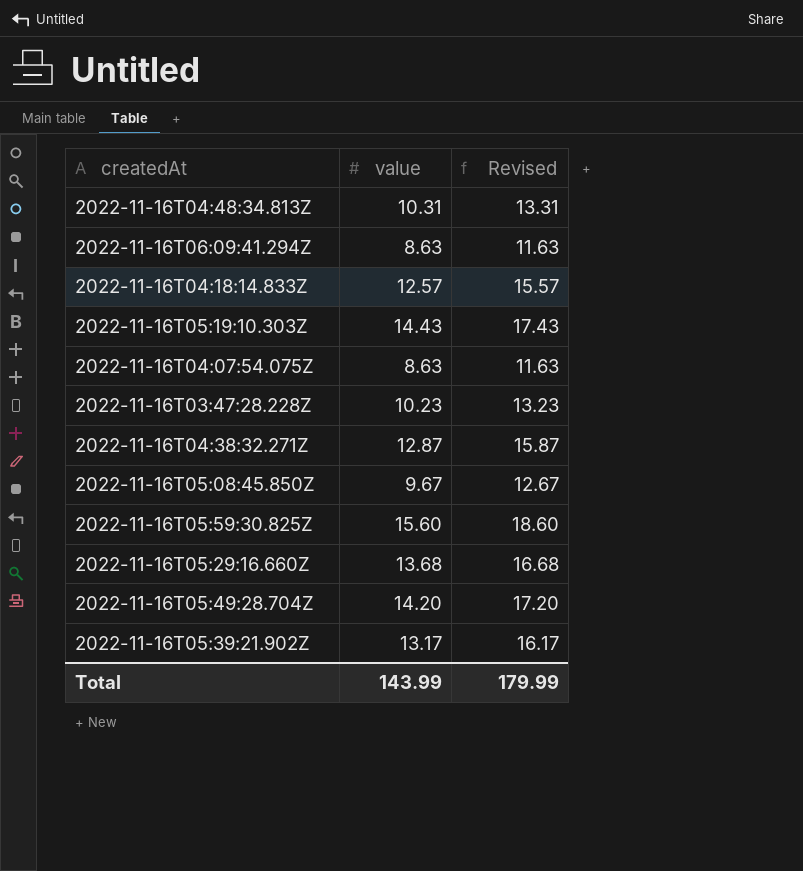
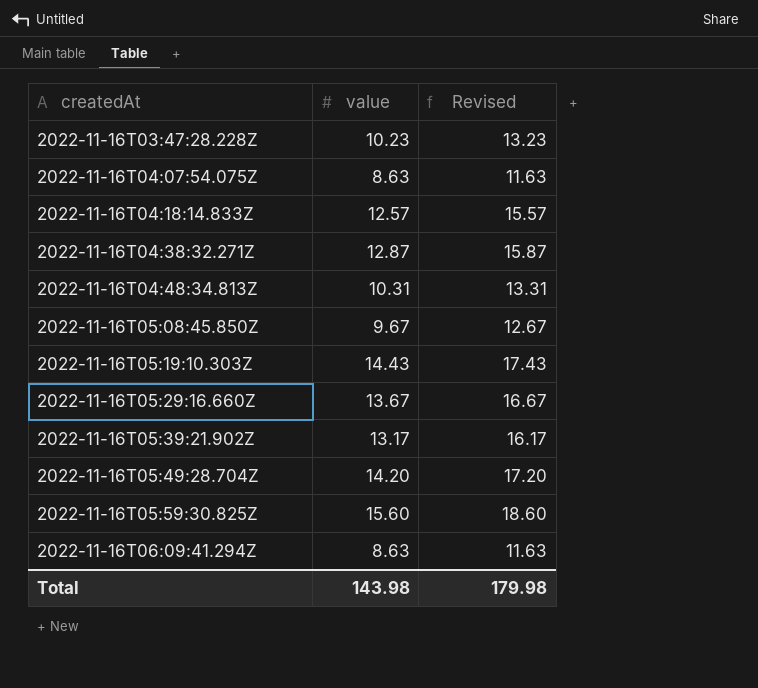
row order: none -> createdAt ascending
2022-11-16T05:29:16.660Z | value: 13.68 -> 13.67
2022-11-16T05:29:16.660Z | Revised: 16.68 -> 16.67
Total | value: 143.99 -> 143.98
Total | Revised: 179.99 -> 179.98

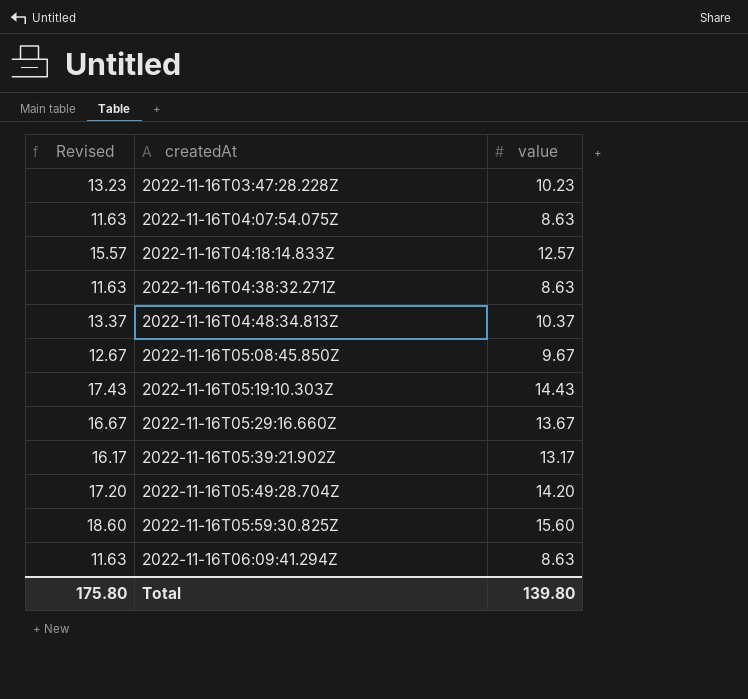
column Revised | position: 3 -> 1
2022-11-16T04:38:32.271Z | Revised: 15.87 -> 11.63
2022-11-16T04:38:32.271Z | value: 12.87 -> 8.63
2022-11-16T04:48:34.813Z | Revised: 13.31 -> 13.37
2022-11-16T04:48:34.813Z | value: 10.31 -> 10.37
Total | Revised: 179.98 -> 175.80
Total | value: 143.98 -> 139.80

